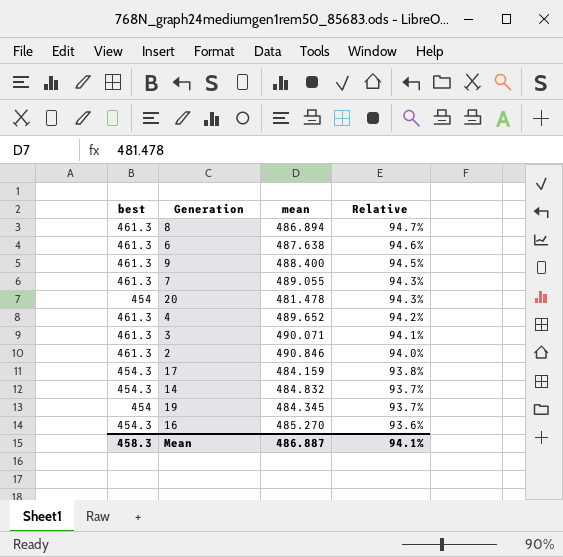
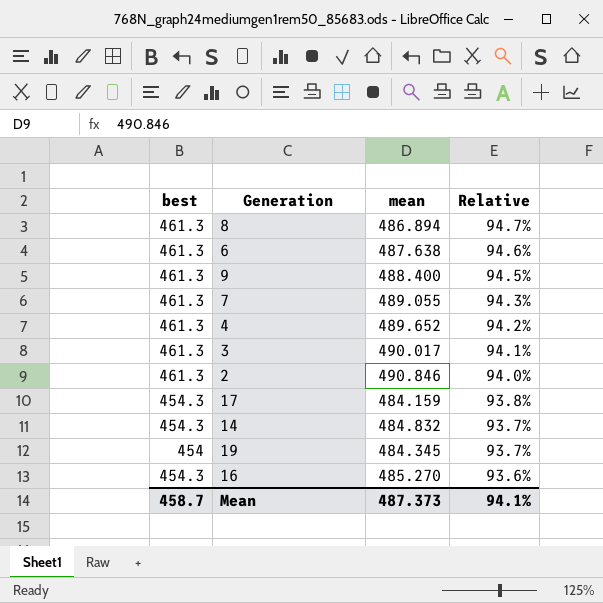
row 20: 454 | 481.478 | 94.3% -> none
3 | mean: 490.071 -> 490.017
Mean | best: 458.3 -> 458.7
Mean | mean: 486.887 -> 487.373

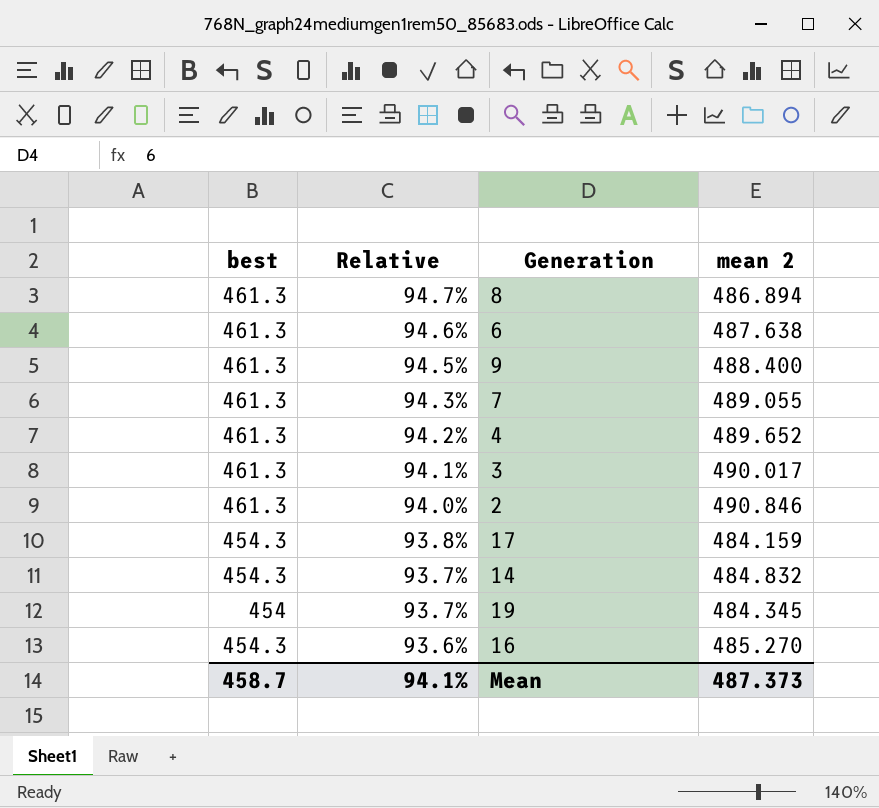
column Relative | position: 4 -> 2
column name: mean -> mean 2

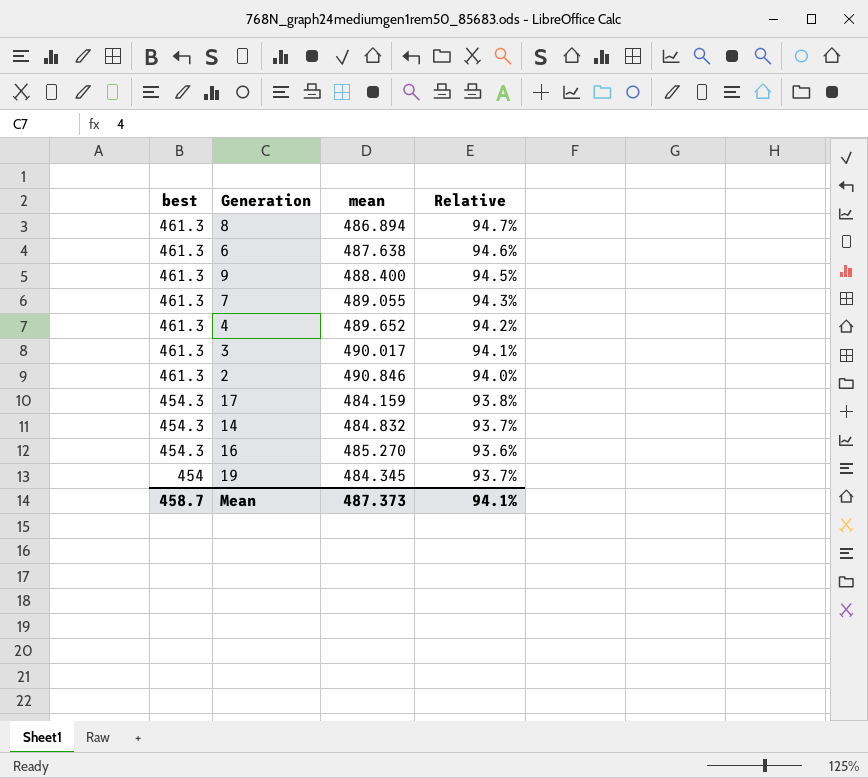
row order: Relative descending -> best descending
column name: mean 2 -> mean
column Relative | position: 2 -> 4

